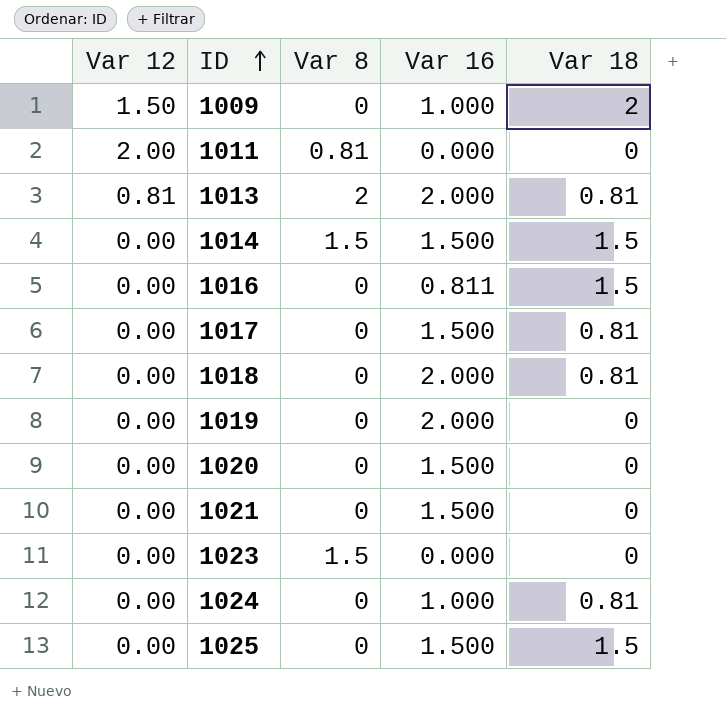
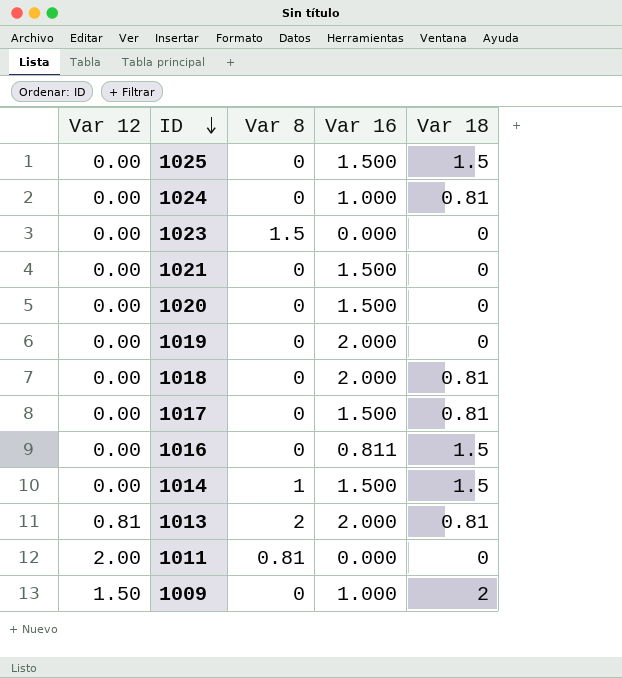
row order: ID ascending -> ID descending
1014 | Var 8: 1.5 -> 1

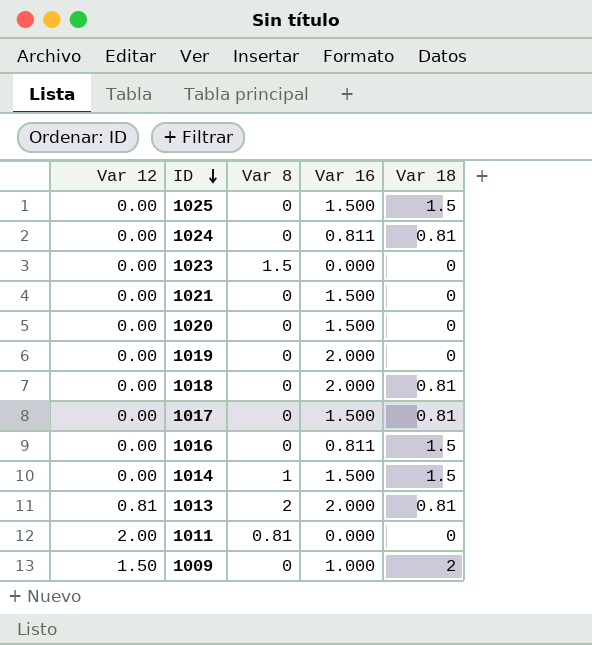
1024 | Var 16: 1.000 -> 0.811

